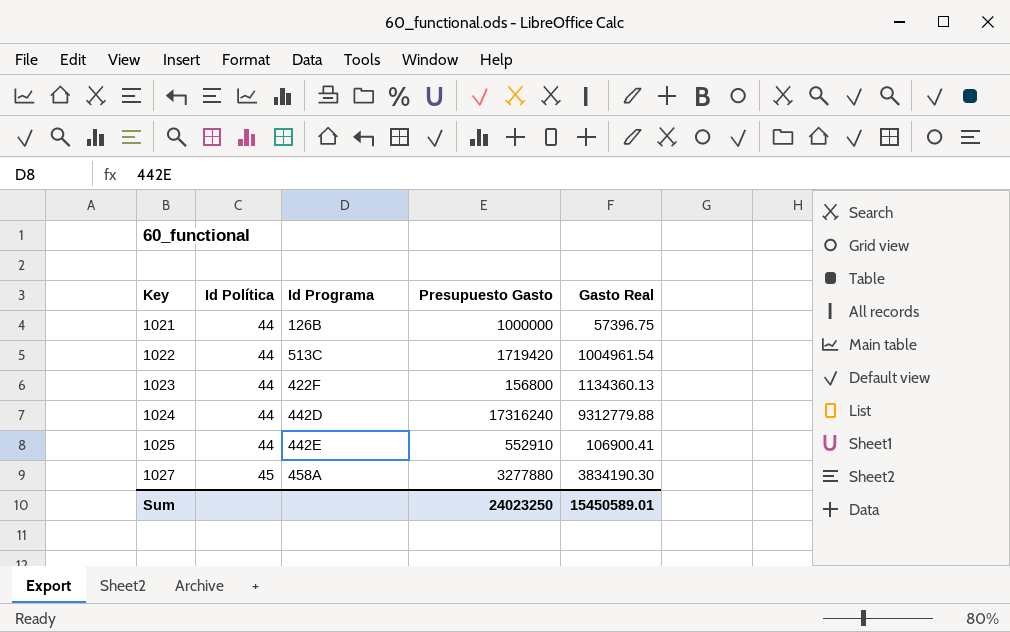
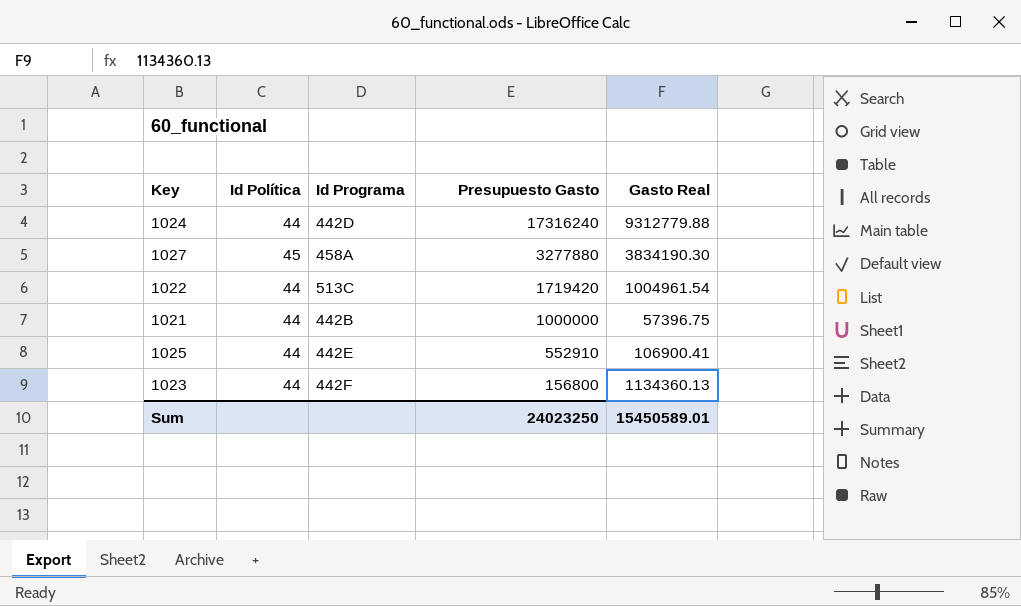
row order: Key ascending -> Presupuesto Gasto descending
1021 | Id Programa: 126B -> 442B
1023 | Id Programa: 422F -> 442F

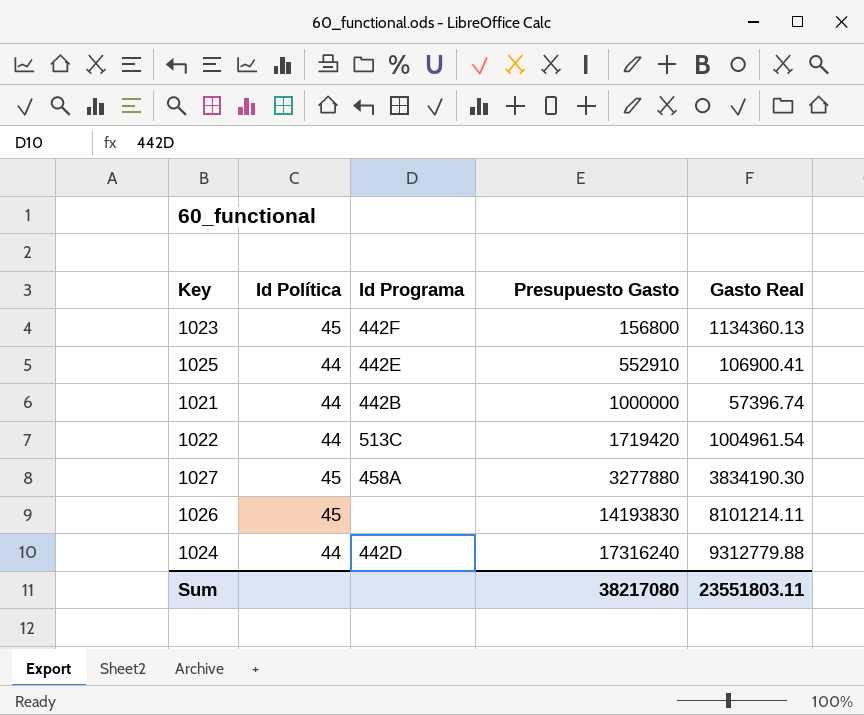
row order: Presupuesto Gasto descending -> Presupuesto Gasto ascending
1023 | Id Política: 44 -> 45
1021 | Gasto Real: 57396.75 -> 57396.74
row 1026: none -> 45 | none | 14193830 | 8101214.11
Sum | Presupuesto Gasto: 24023250 -> 38217080
Sum | Gasto Real: 15450589.01 -> 23551803.11

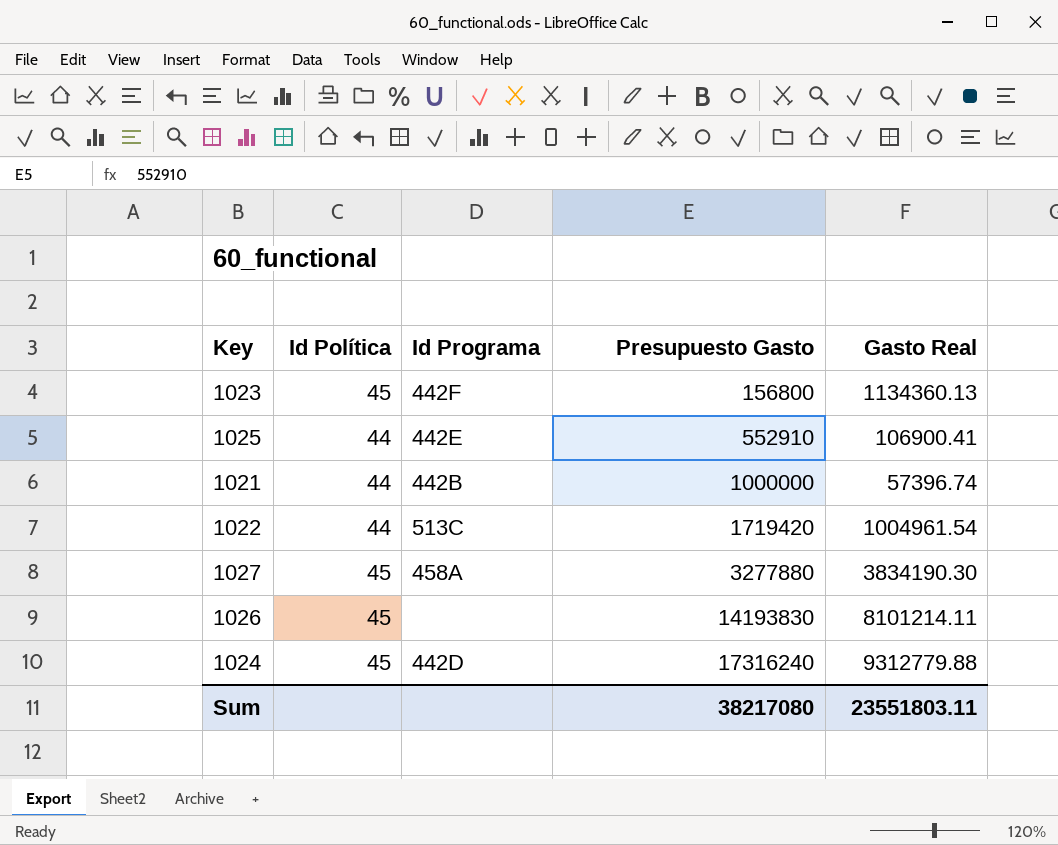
1024 | Id Política: 44 -> 45

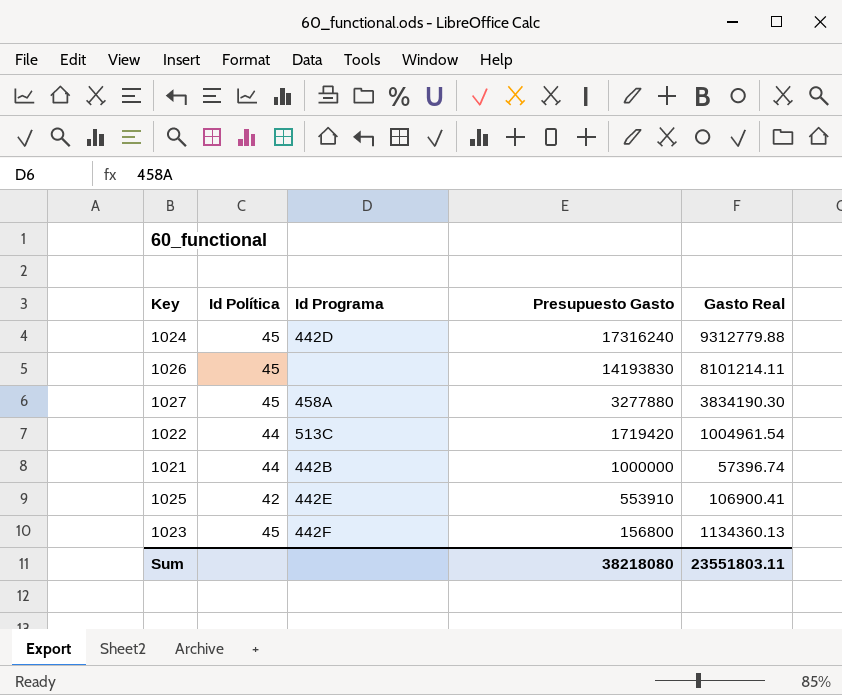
row order: Presupuesto Gasto ascending -> Presupuesto Gasto descending
1025 | Id Política: 44 -> 42
1025 | Presupuesto Gasto: 552910 -> 553910
Sum | Presupuesto Gasto: 38217080 -> 38218080

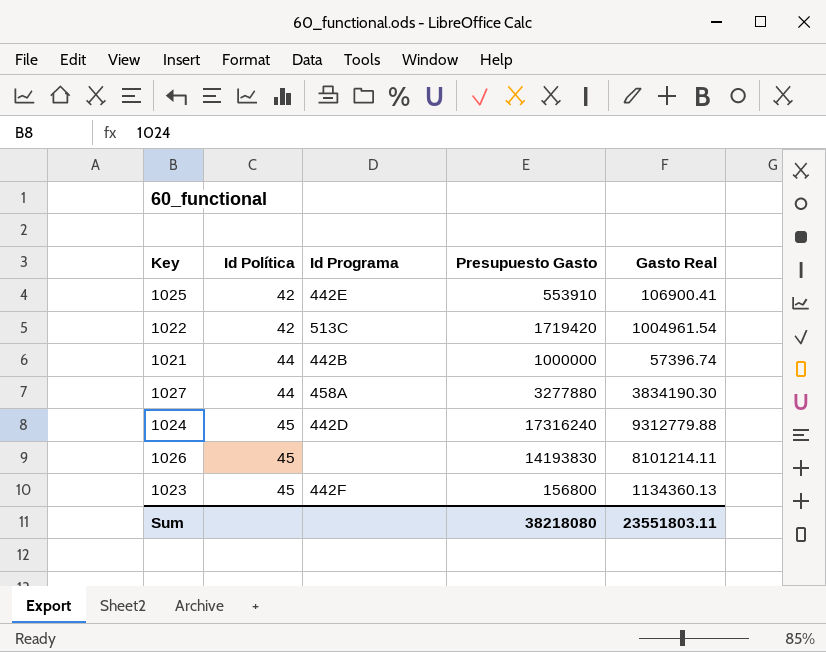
row order: Presupuesto Gasto descending -> Id Política ascending
1022 | Id Política: 44 -> 42
1027 | Id Política: 45 -> 44

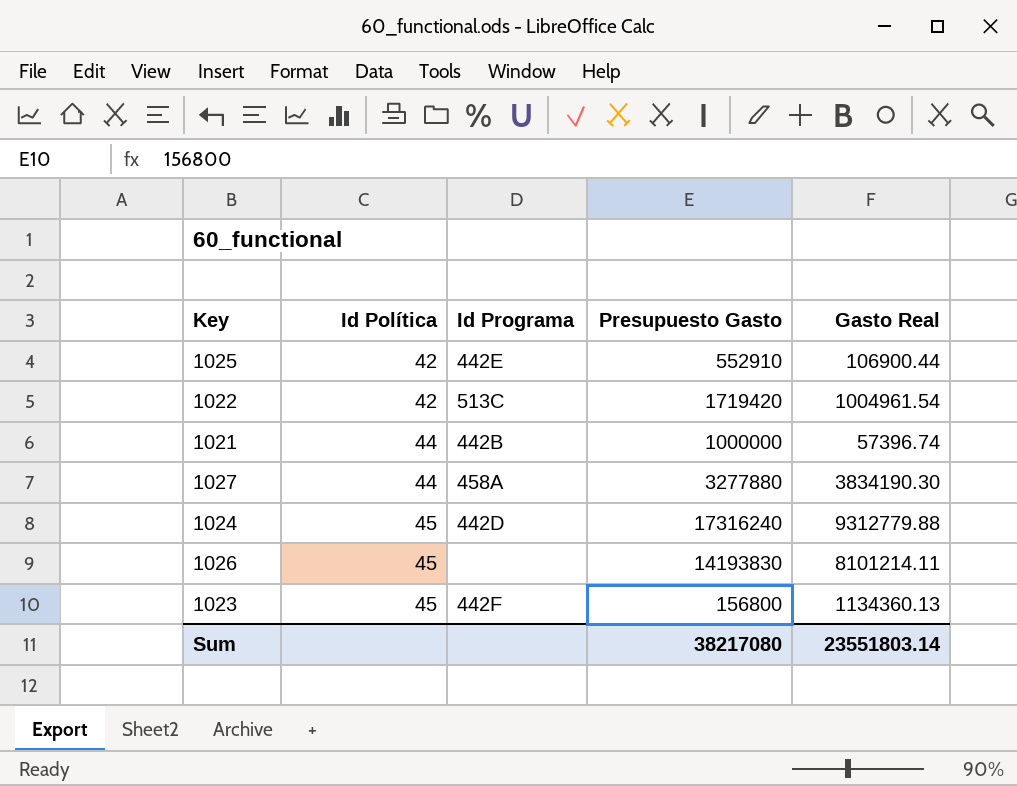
1025 | Presupuesto Gasto: 553910 -> 552910
1025 | Gasto Real: 106900.41 -> 106900.44
Sum | Presupuesto Gasto: 38218080 -> 38217080
Sum | Gasto Real: 23551803.11 -> 23551803.14

